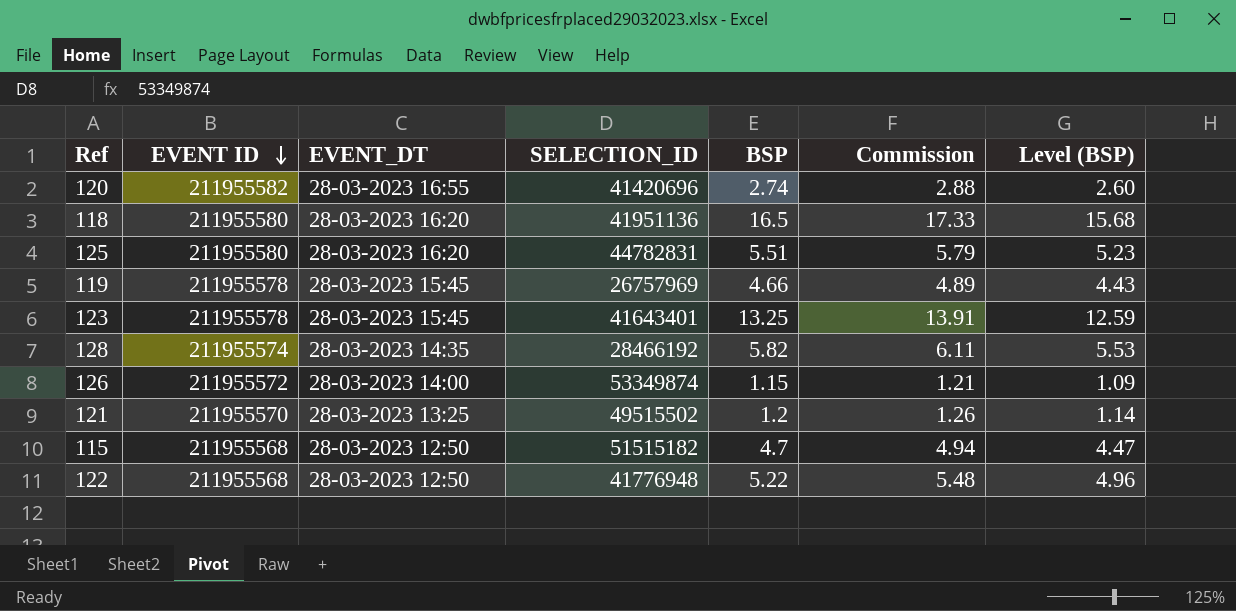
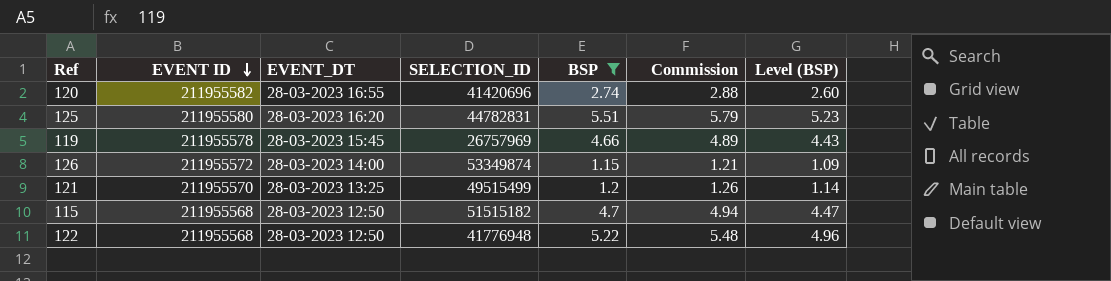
filter: none -> BSP <= 5.51
121 | SELECTION_ID: 49515502 -> 49515499

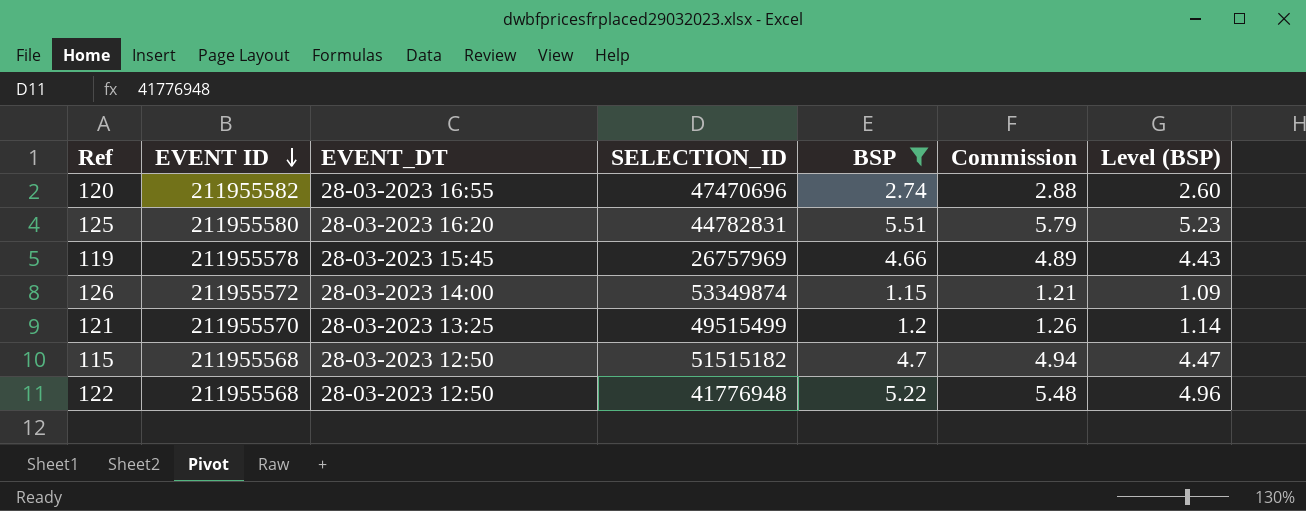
120 | SELECTION_ID: 41420696 -> 47470696

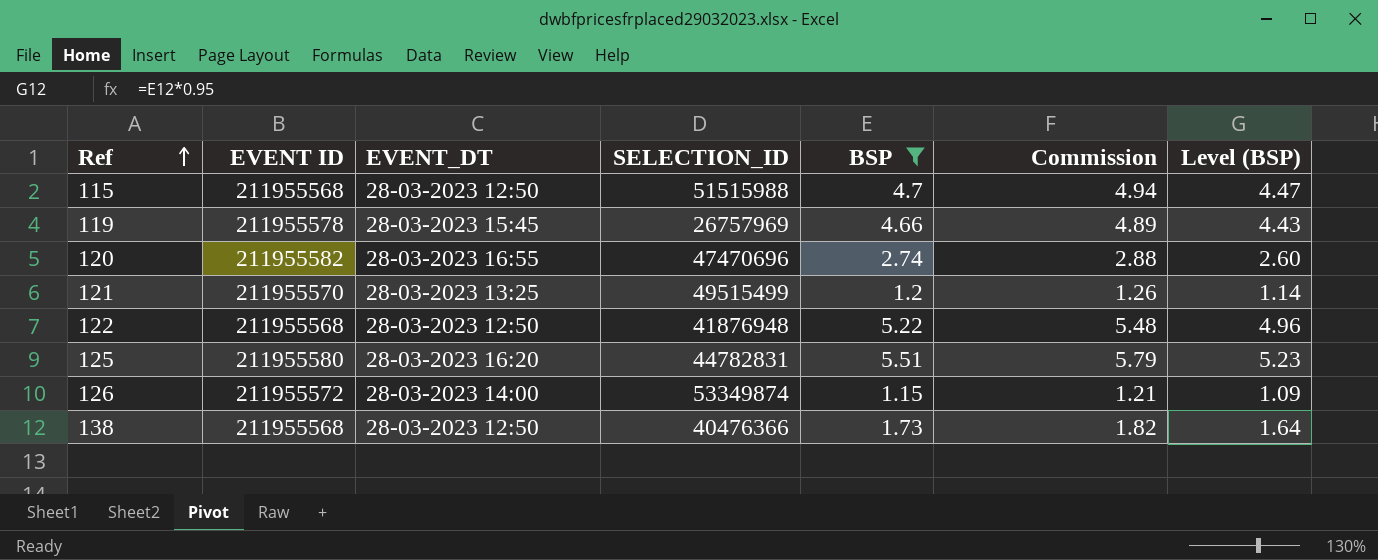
row order: EVENT ID descending -> Ref ascending
115 | SELECTION_ID: 51515182 -> 51515988
122 | SELECTION_ID: 41776948 -> 41876948
row 138: none -> 211955568 | 28-03-2023 12:50 | 40476366 | 1.73 | 1.82 | 1.64

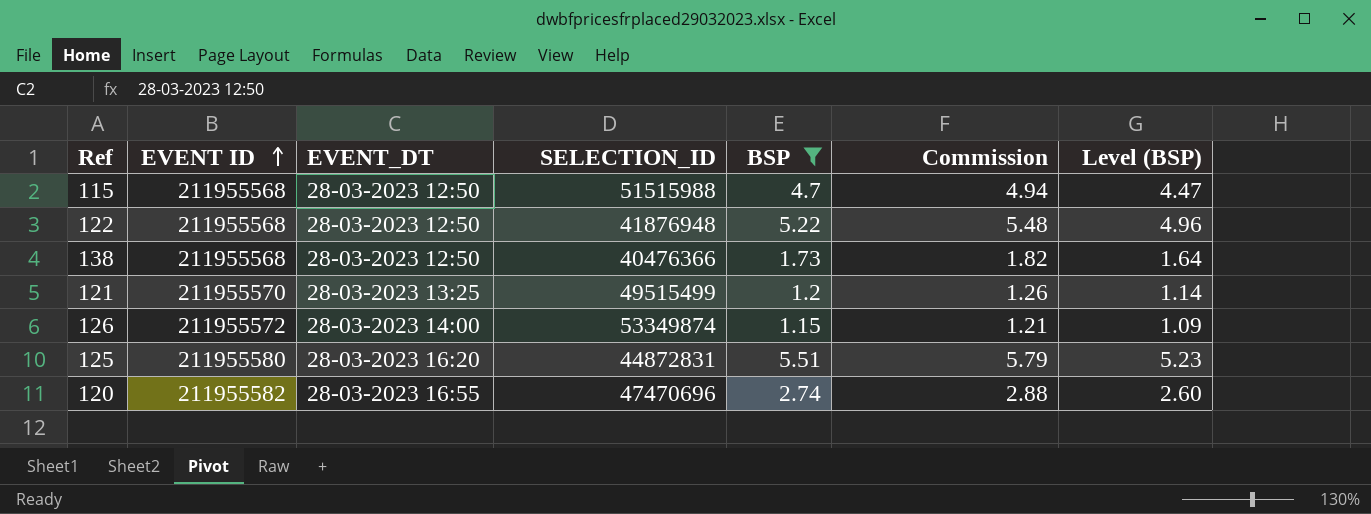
row order: Ref ascending -> EVENT ID ascending
row 119: 211955578 | 28-03-2023 15:45 | 26757969 | 4.66 | 4.89 | 4.43 -> none
125 | SELECTION_ID: 44782831 -> 44872831

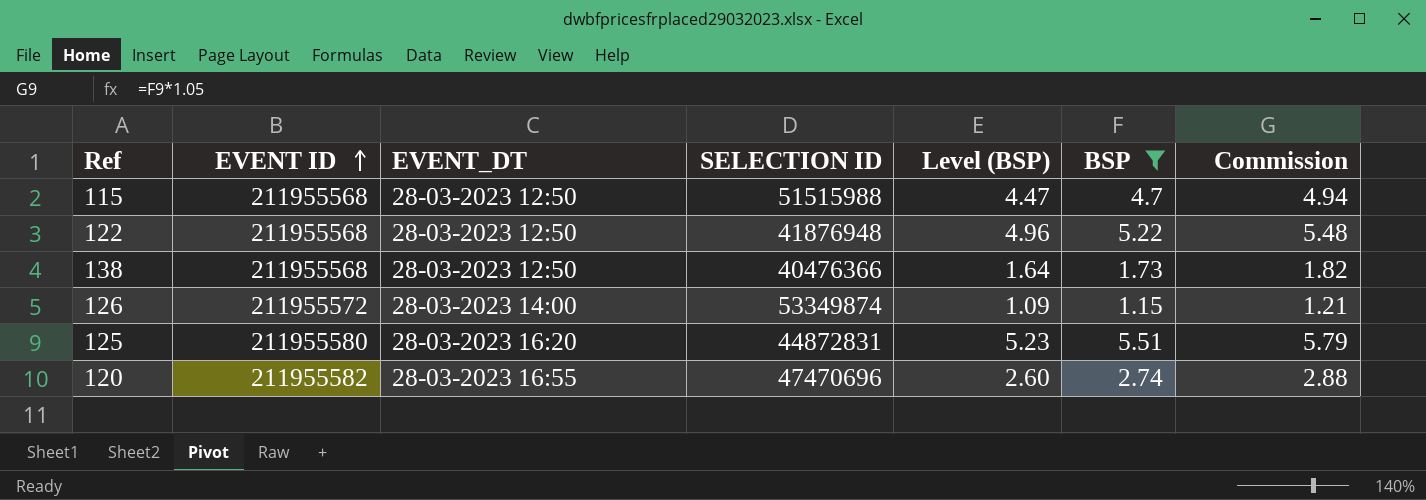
column name: SELECTION_ID -> SELECTION ID
column Level (BSP) | position: 7 -> 5
row 121: 211955570 | 28-03-2023 13:25 | 49515499 | 1.2 | 1.26 | 1.14 -> none

